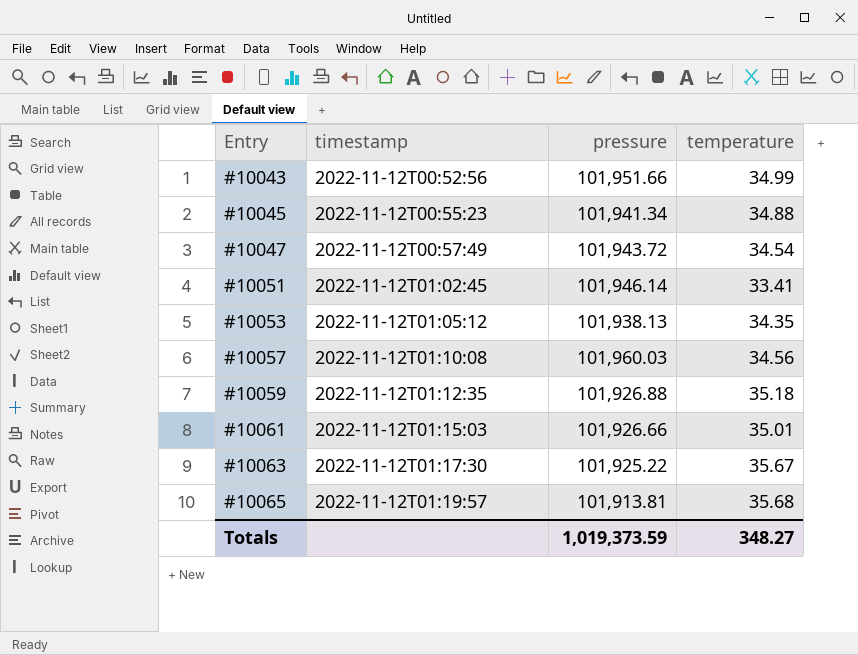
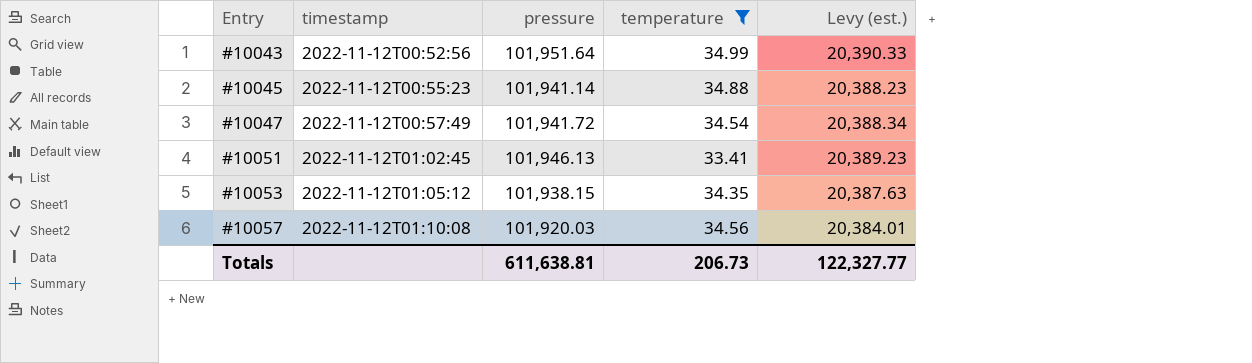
filter: none -> temperature <= 34.99
column Levy (est.) | formula: none -> [pressure] * 0.2
#10043 | pressure: 101,951.66 -> 101,951.64
#10045 | pressure: 101,941.34 -> 101,941.14
#10047 | pressure: 101,943.72 -> 101,941.72
#10051 | pressure: 101,946.14 -> 101,946.13
#10053 | pressure: 101,938.13 -> 101,938.15
#10057 | pressure: 101,960.03 -> 101,920.03
Totals | pressure: 1,019,373.59 -> 611,638.81
Totals | temperature: 348.27 -> 206.73

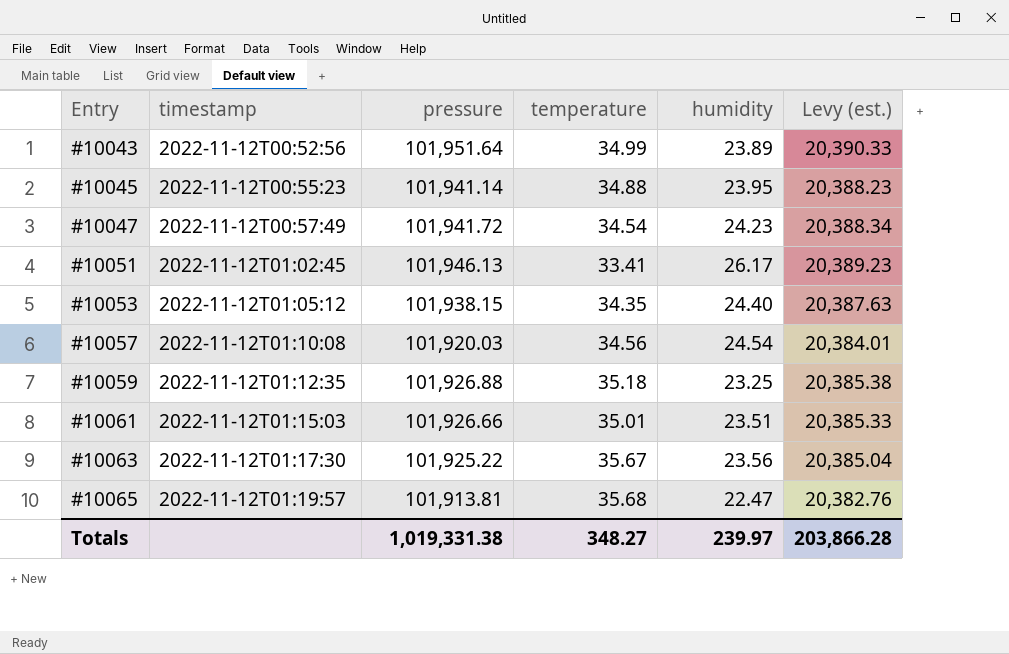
filter: temperature <= 34.99 -> none
column humidity | position: none -> 5
Totals | pressure: 611,638.81 -> 1,019,331.38
Totals | temperature: 206.73 -> 348.27
Totals | Levy (est.): 122,327.77 -> 203,866.28

